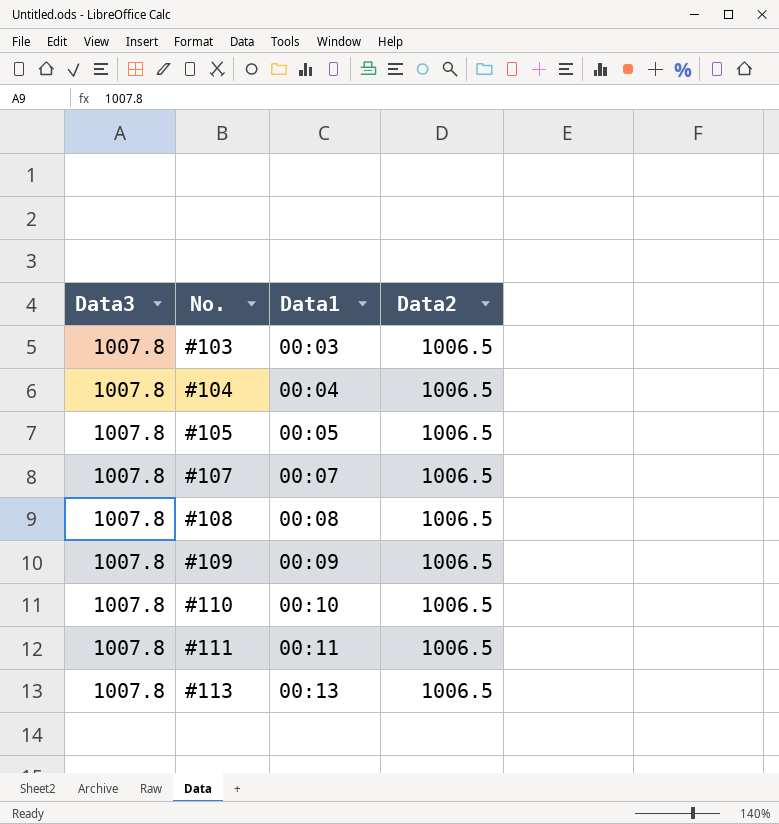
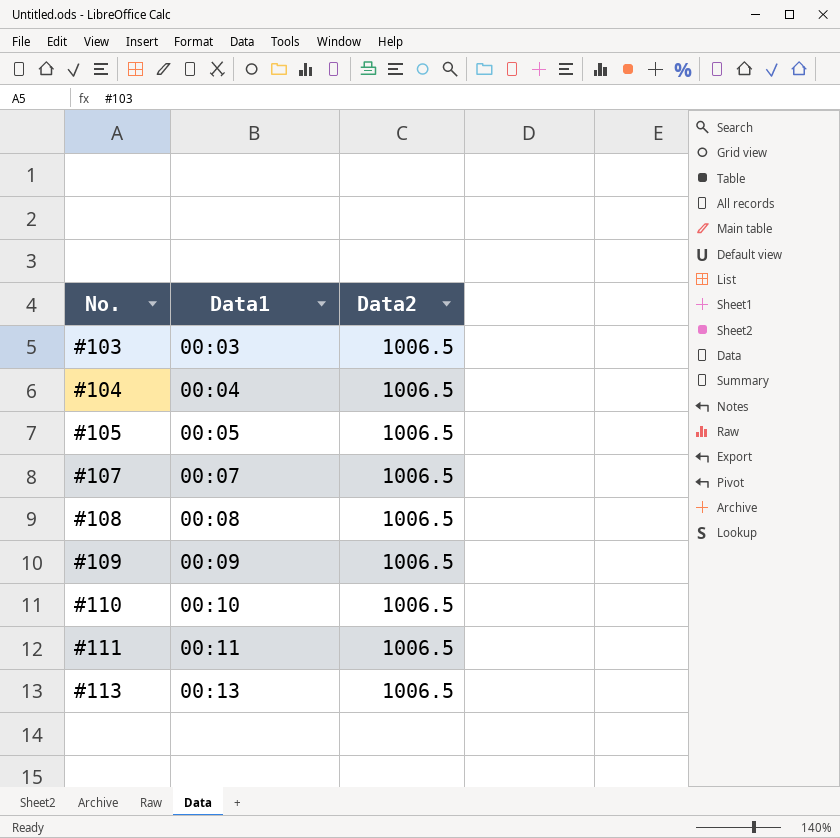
column Data3 | position: 1 -> none

